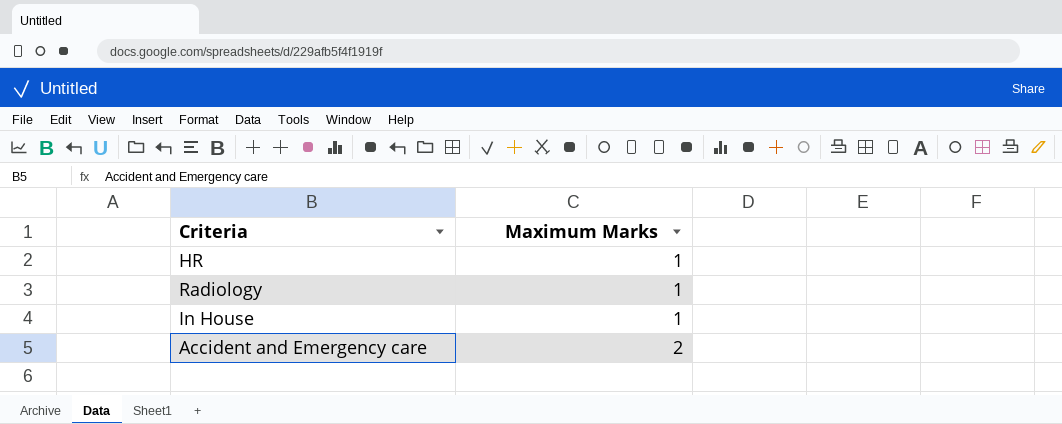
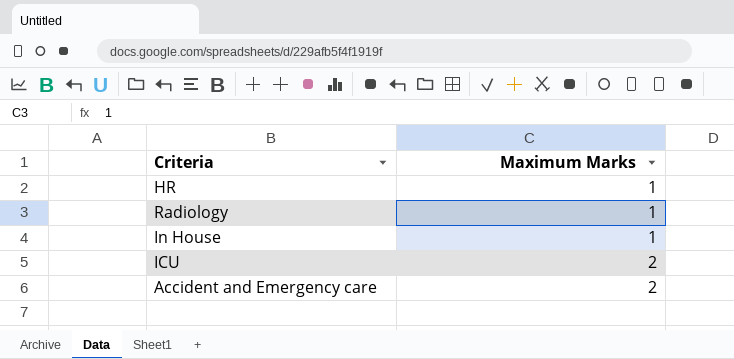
row ICU: none -> 2

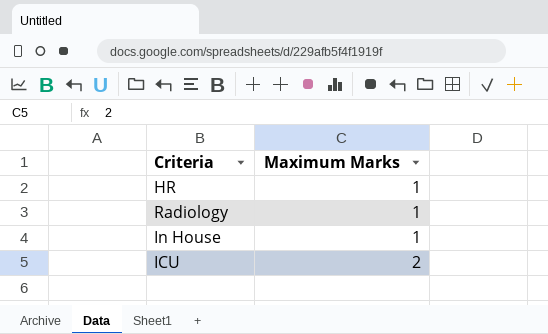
row Accident and Emergency care: 2 -> none

